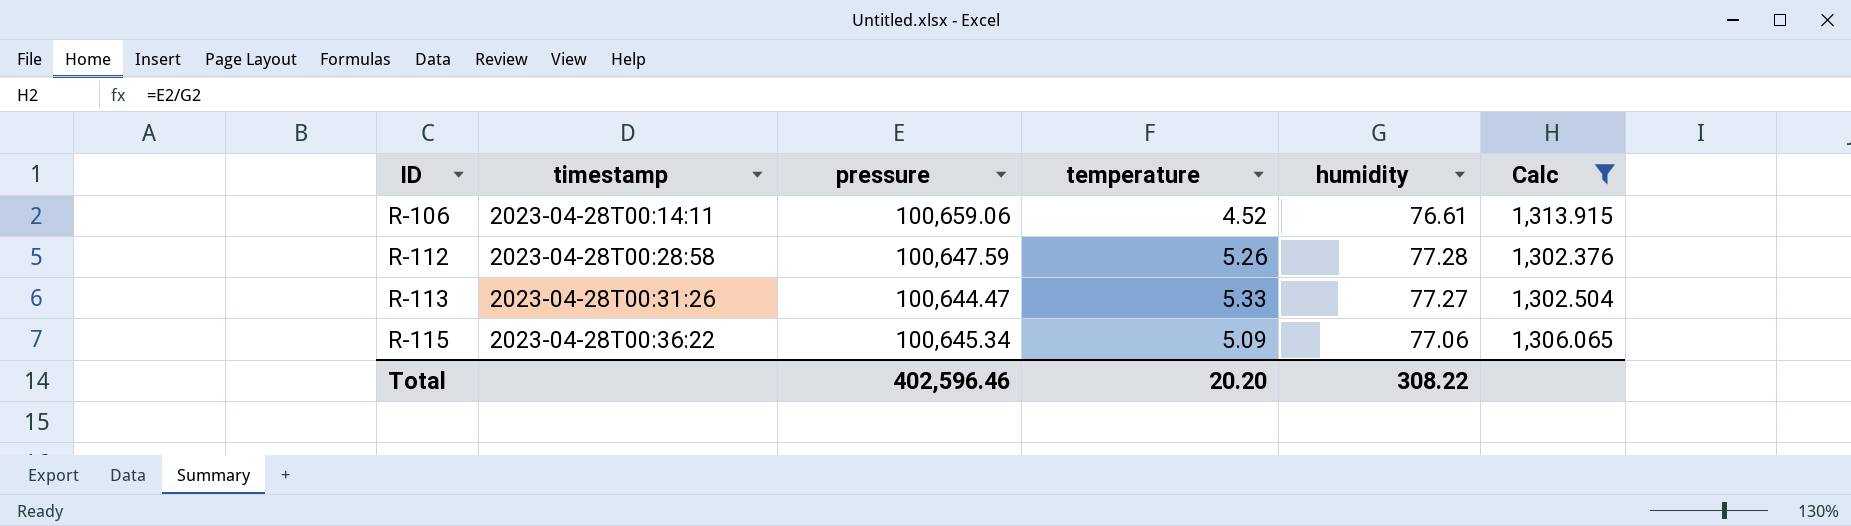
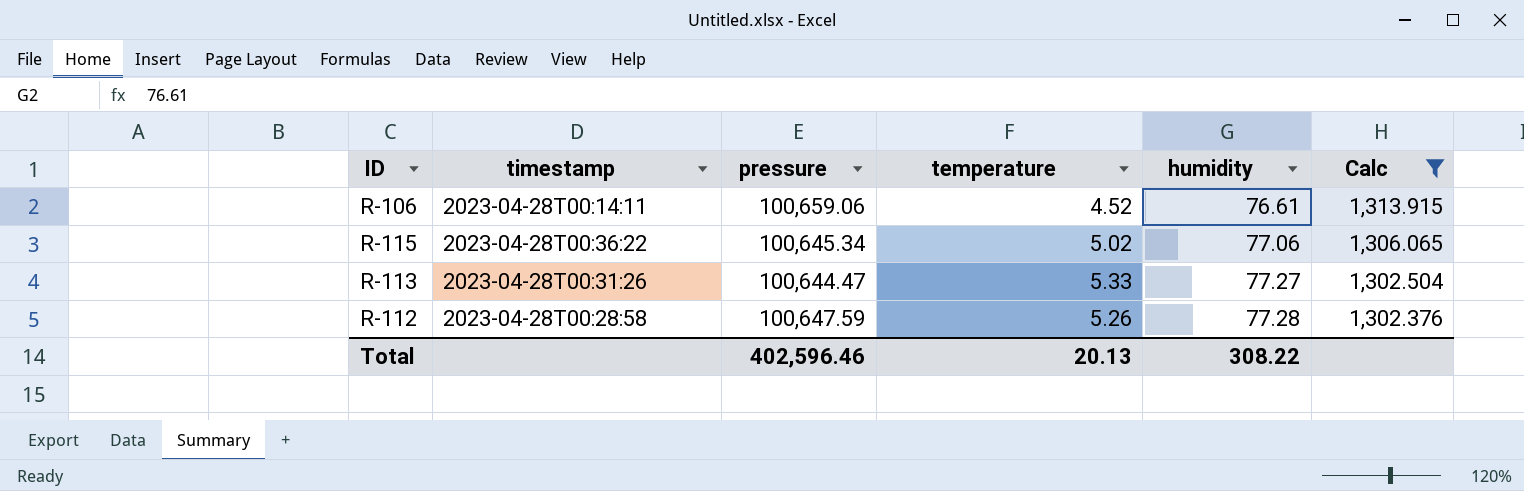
row order: ID ascending -> humidity ascending
R-115 | temperature: 5.09 -> 5.02
Total | temperature: 20.20 -> 20.13

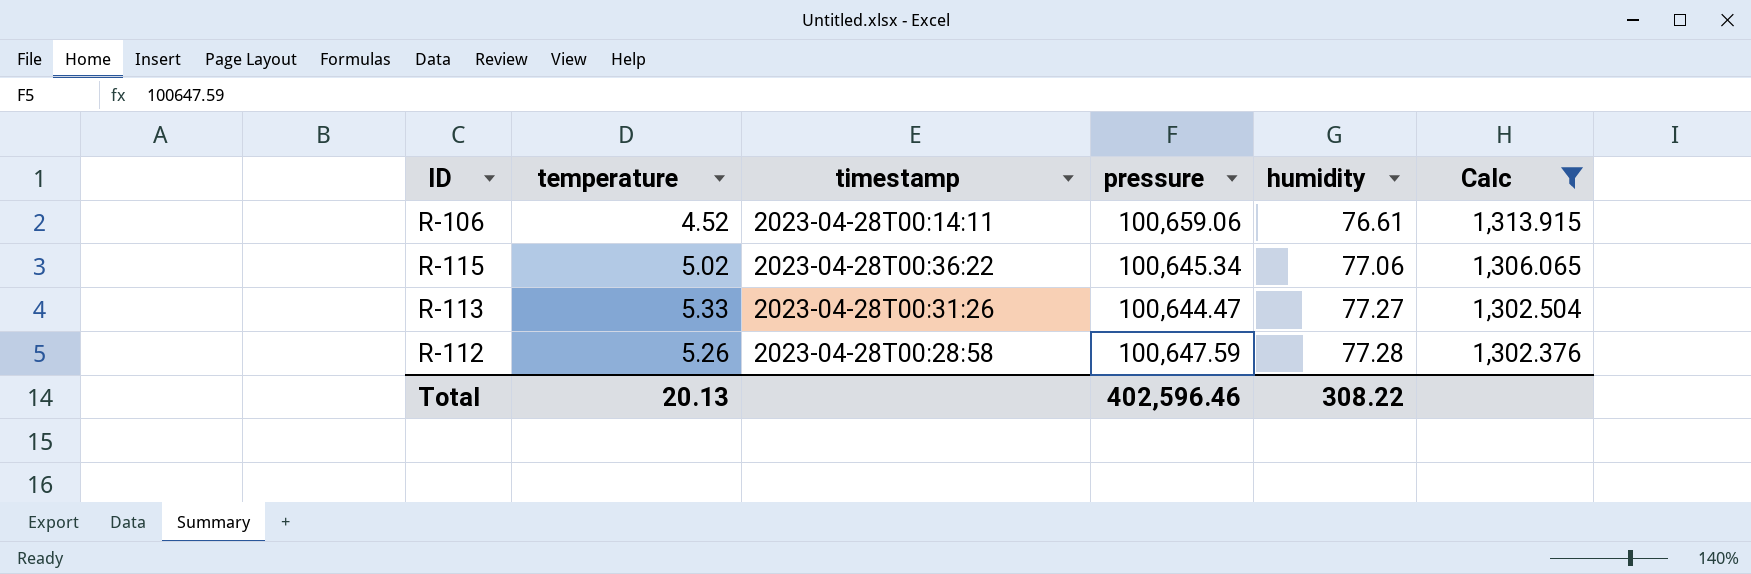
column temperature | position: 4 -> 2

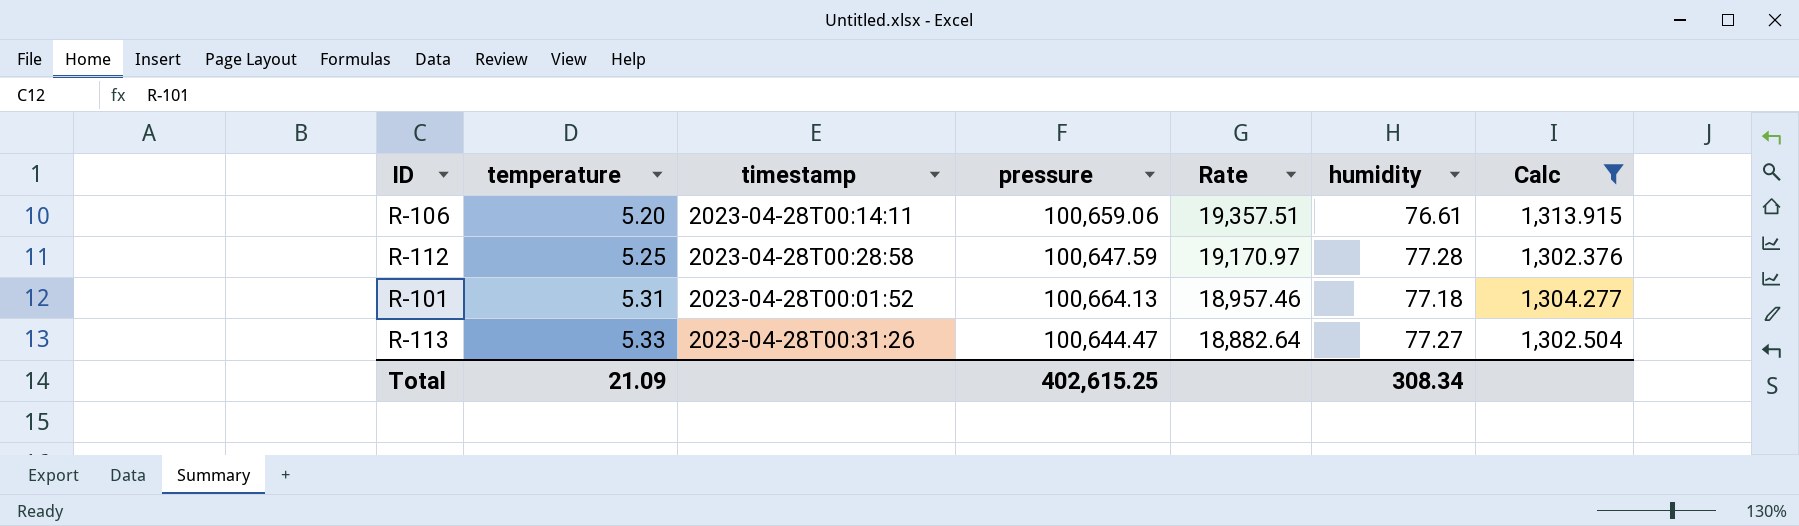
row order: humidity ascending -> temperature ascending
column Rate | formula: none -> [pressure] / [temperature]
row R-115: 5.02 | 2023-04-28T00:36:22 | 100,645.34 | 77.06 | 1,306.065 -> none
R-106 | temperature: 4.52 -> 5.20
R-112 | temperature: 5.26 -> 5.25
row R-101: none -> 5.31 | 2023-04-28T00:01:52 | 100,664.13 | 18,957.46 | 77.18 | 1,304.277
Total | temperature: 20.13 -> 21.09
Total | pressure: 402,596.46 -> 402,615.25
Total | humidity: 308.22 -> 308.34

